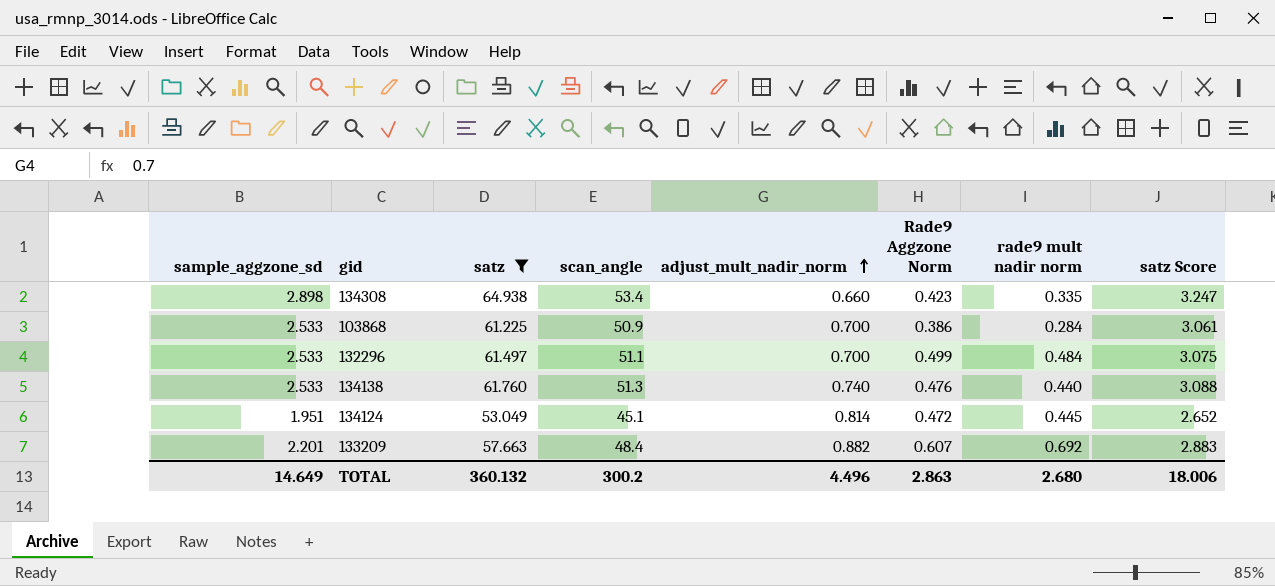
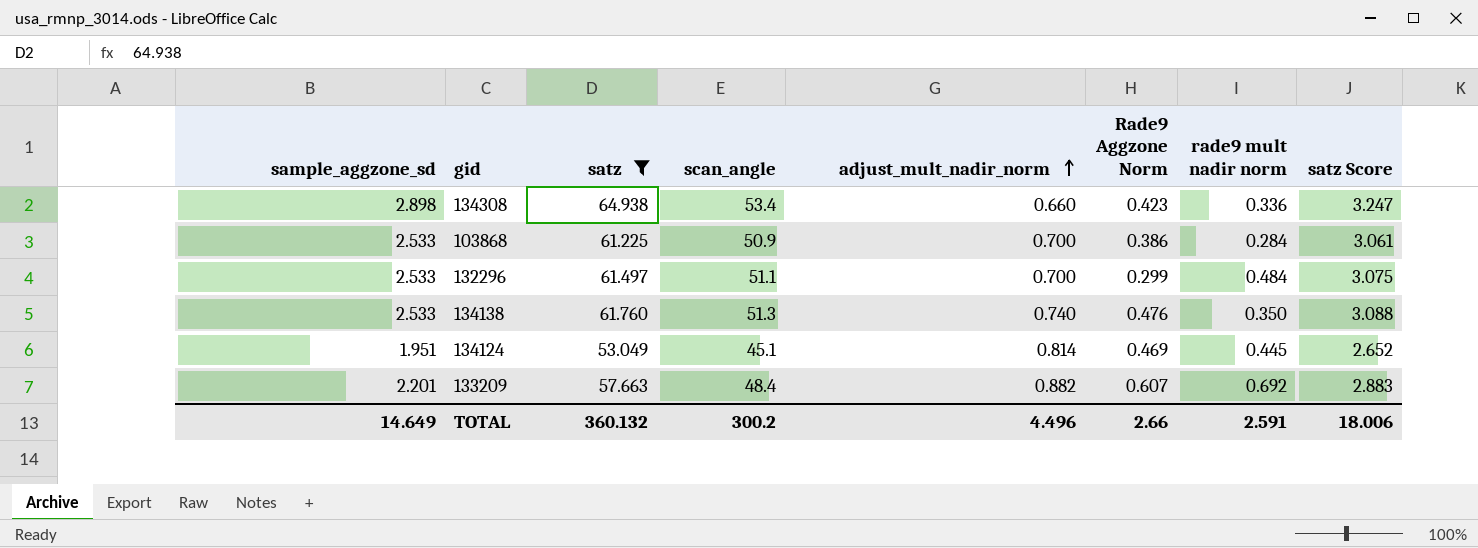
134308 | rade9 mult nadir norm: 0.335 -> 0.336
132296 | Rade9 Aggzone Norm: 0.499 -> 0.299
134138 | rade9 mult nadir norm: 0.440 -> 0.350
134124 | Rade9 Aggzone Norm: 0.472 -> 0.469
TOTAL | Rade9 Aggzone Norm: 2.863 -> 2.66
TOTAL | rade9 mult nadir norm: 2.680 -> 2.591

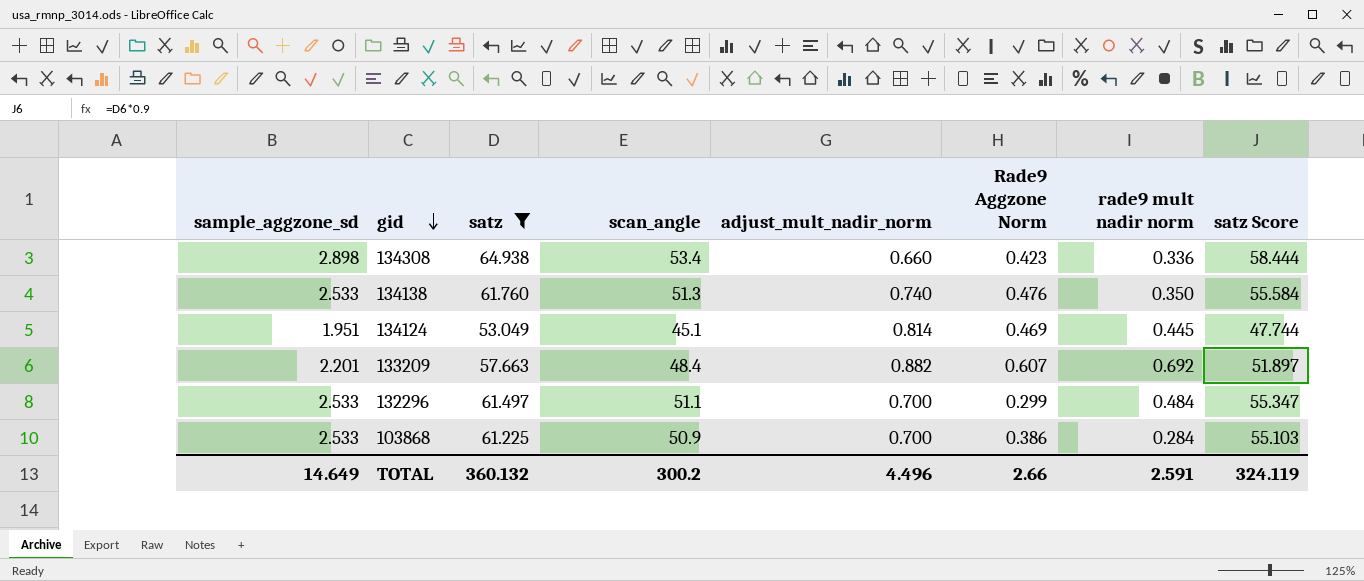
row order: adjust_mult_nadir_norm ascending -> gid descending
column satz Score | formula: [satz] * 0.05 -> [satz] * 0.9
TOTAL | satz Score: 18.006 -> 324.119

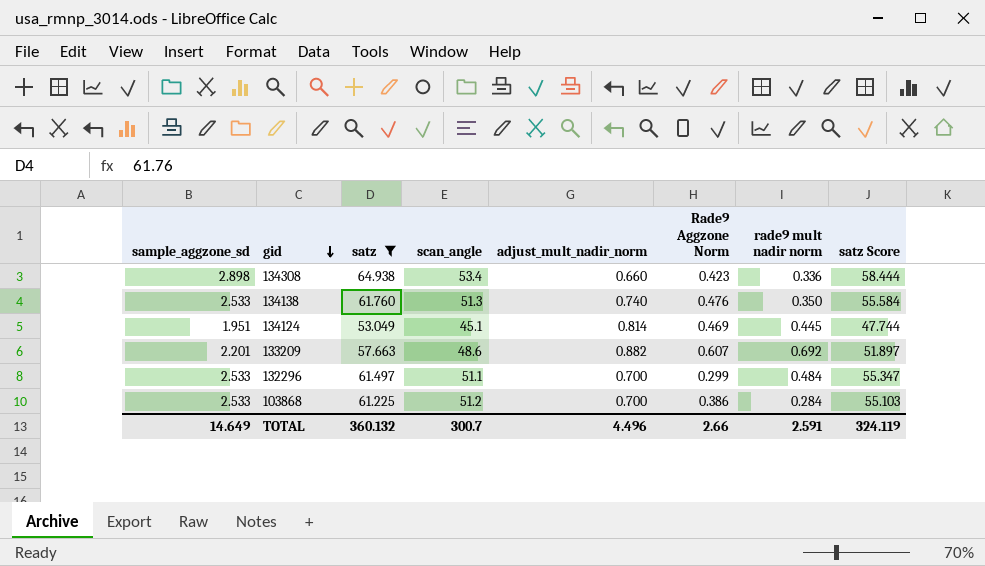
133209 | scan_angle: 48.4 -> 48.6
103868 | scan_angle: 50.9 -> 51.2
TOTAL | scan_angle: 300.2 -> 300.7

